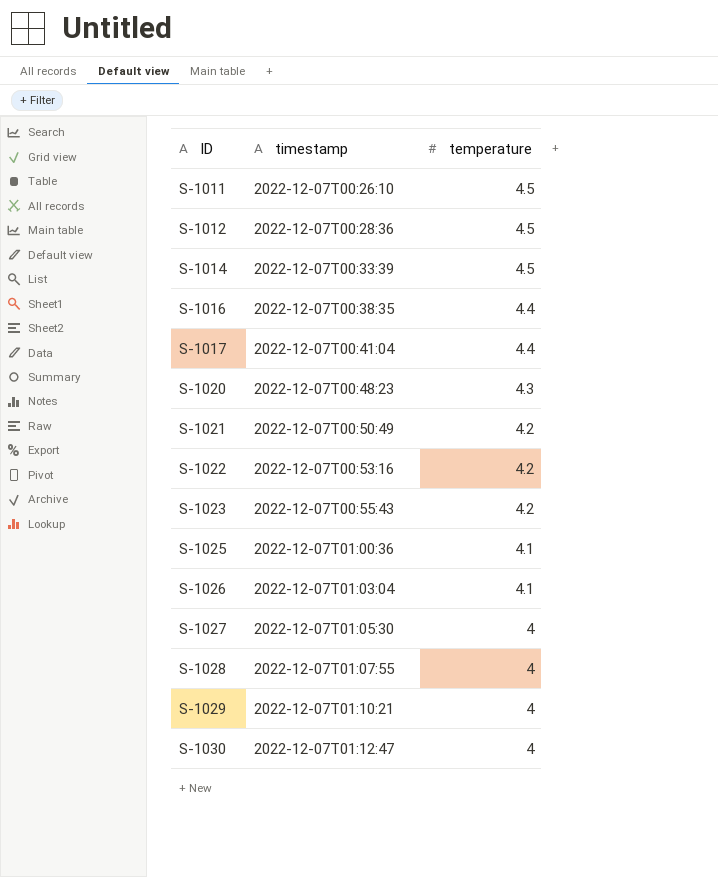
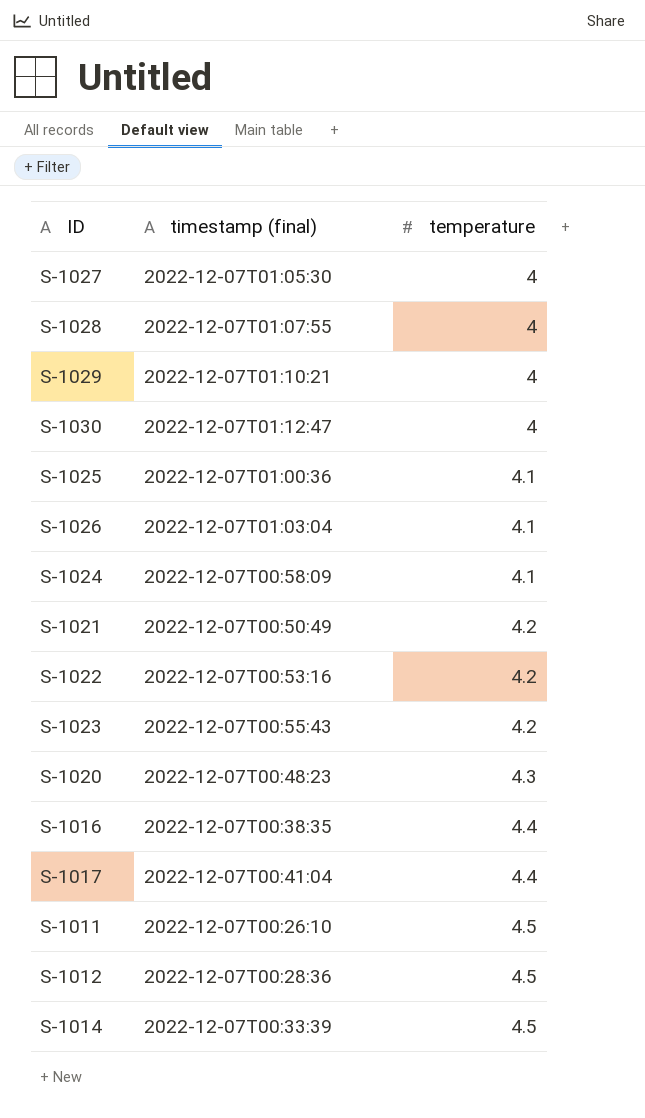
row order: ID ascending -> temperature ascending
column name: timestamp -> timestamp (final)
row S-1024: none -> 2022-12-07T00:58:09 | 4.1

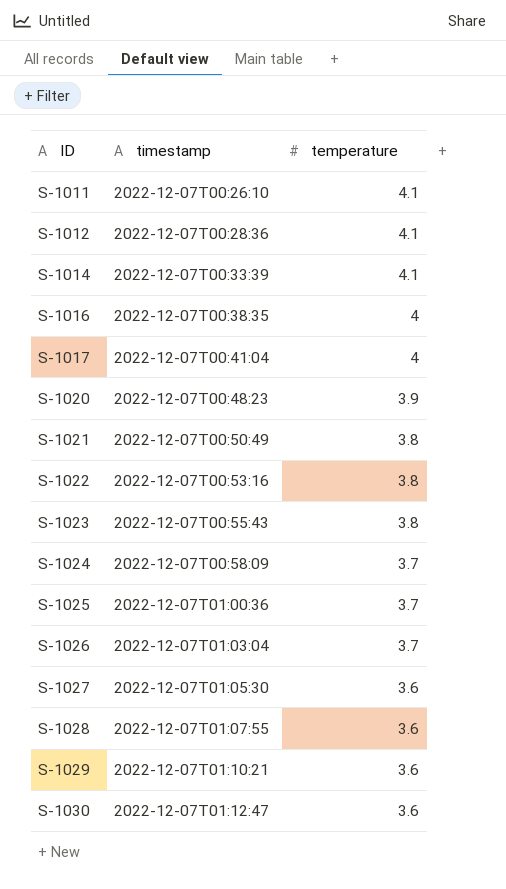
row order: temperature ascending -> ID ascending
column name: timestamp (final) -> timestamp
S-1011 | temperature: 4.5 -> 4.1
S-1012 | temperature: 4.5 -> 4.1
S-1014 | temperature: 4.5 -> 4.1
S-1016 | temperature: 4.4 -> 4
S-1017 | temperature: 4.4 -> 4
S-1020 | temperature: 4.3 -> 3.9
S-1021 | temperature: 4.2 -> 3.8
S-1022 | temperature: 4.2 -> 3.8
S-1023 | temperature: 4.2 -> 3.8
S-1024 | temperature: 4.1 -> 3.7
S-1025 | temperature: 4.1 -> 3.7
S-1026 | temperature: 4.1 -> 3.7
S-1027 | temperature: 4 -> 3.6
S-1028 | temperature: 4 -> 3.6
S-1029 | temperature: 4 -> 3.6
S-1030 | temperature: 4 -> 3.6

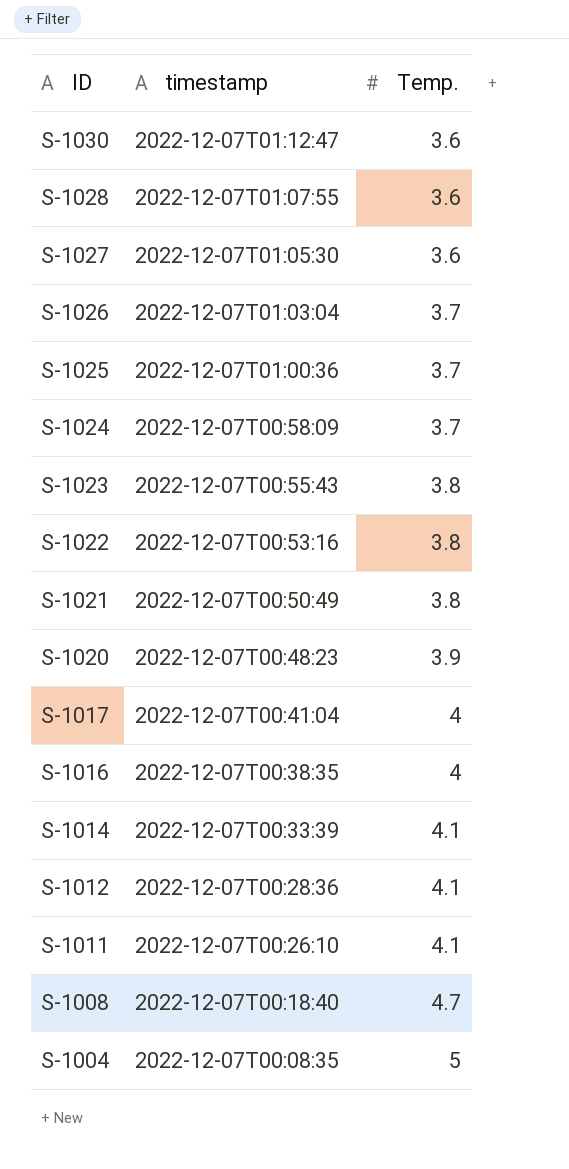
row order: ID ascending -> ID descending
column name: temperature -> Temp.
row S-1029: 2022-12-07T01:10:21 | 3.6 -> none
row S-1008: none -> 2022-12-07T00:18:40 | 4.7
row S-1004: none -> 2022-12-07T00:08:35 | 5

